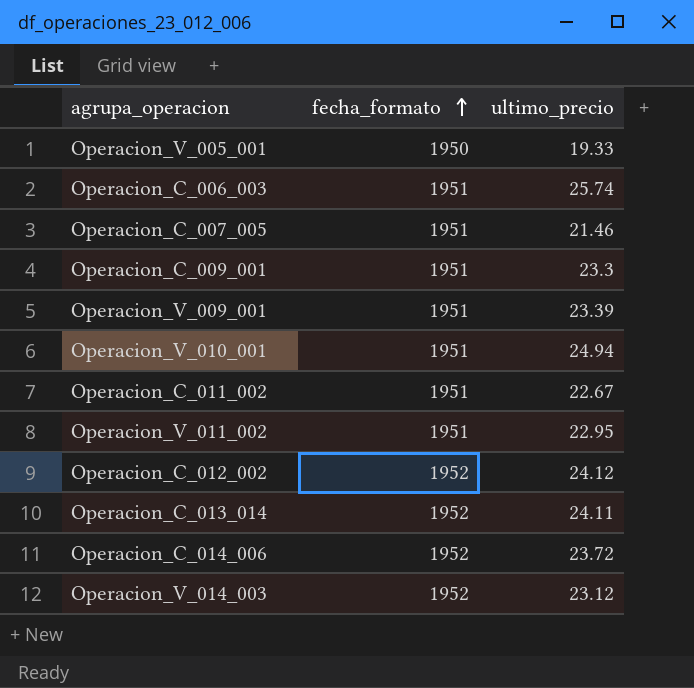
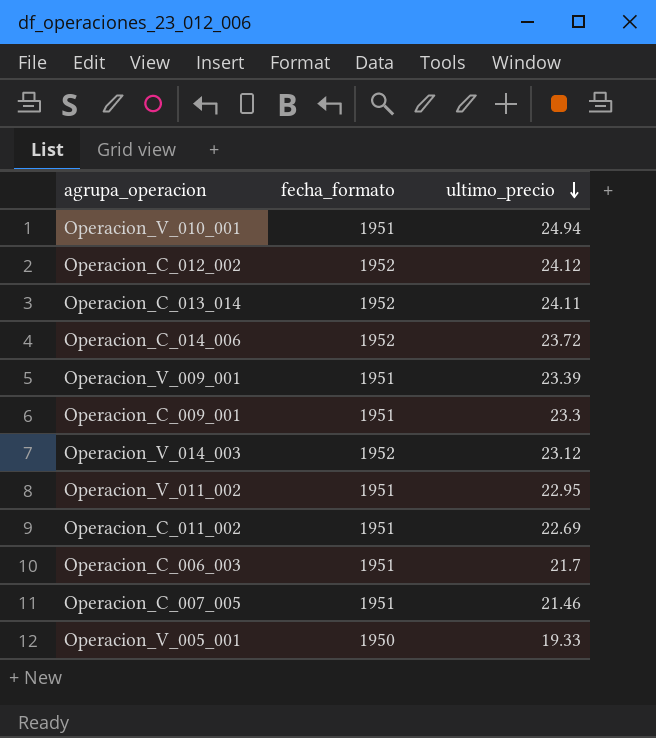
row order: fecha_formato ascending -> ultimo_precio descending
Operacion_C_011_002 | ultimo_precio: 22.67 -> 22.69
Operacion_C_006_003 | ultimo_precio: 25.74 -> 21.7

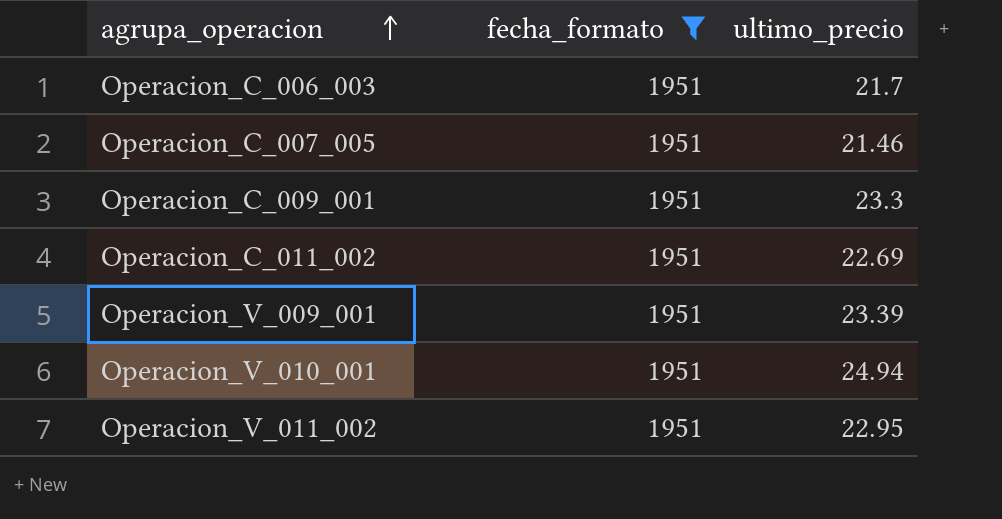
filter: none -> fecha_formato = 1951
row order: ultimo_precio descending -> agrupa_operacion ascending

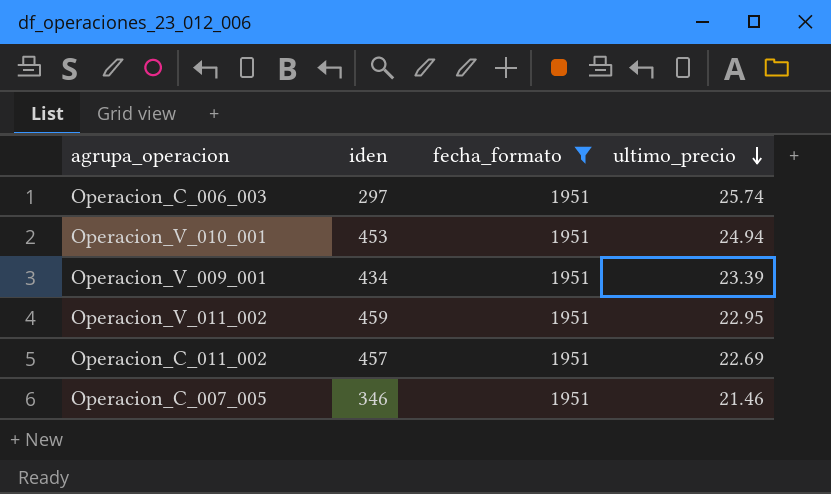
row order: agrupa_operacion ascending -> ultimo_precio descending
column iden | position: none -> 2
row Operacion_C_009_001: 1951 | 23.3 -> none
Operacion_C_006_003 | ultimo_precio: 21.7 -> 25.74

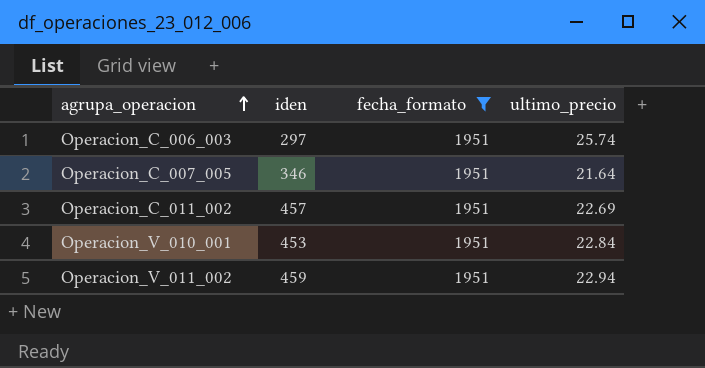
row order: ultimo_precio descending -> agrupa_operacion ascending
row Operacion_V_009_001: 434 | 1951 | 23.39 -> none
Operacion_C_007_005 | ultimo_precio: 21.46 -> 21.64
Operacion_V_010_001 | ultimo_precio: 24.94 -> 22.84
Operacion_V_011_002 | ultimo_precio: 22.95 -> 22.94

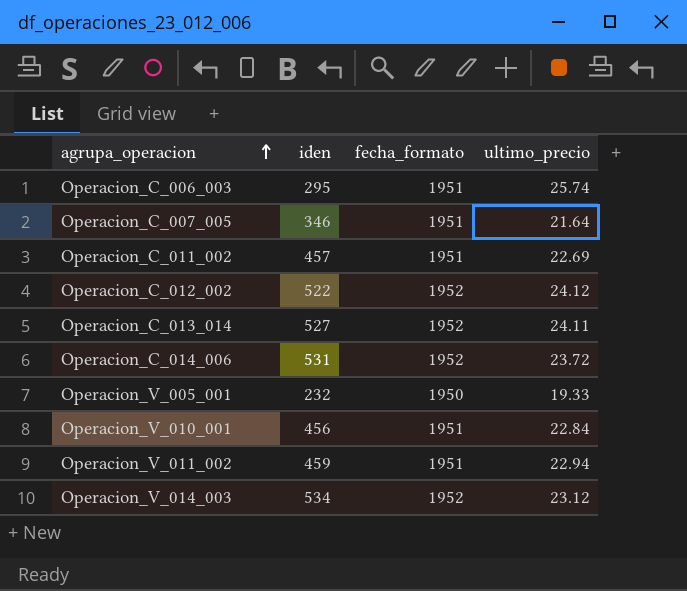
filter: fecha_formato = 1951 -> none
Operacion_C_006_003 | iden: 297 -> 295
Operacion_V_010_001 | iden: 453 -> 456

